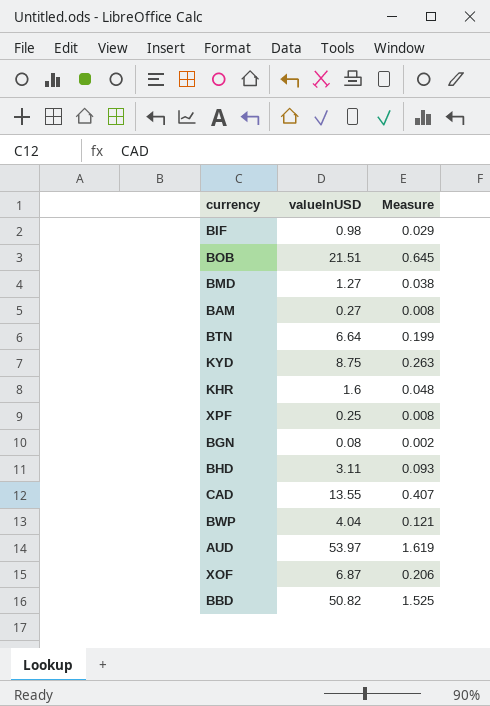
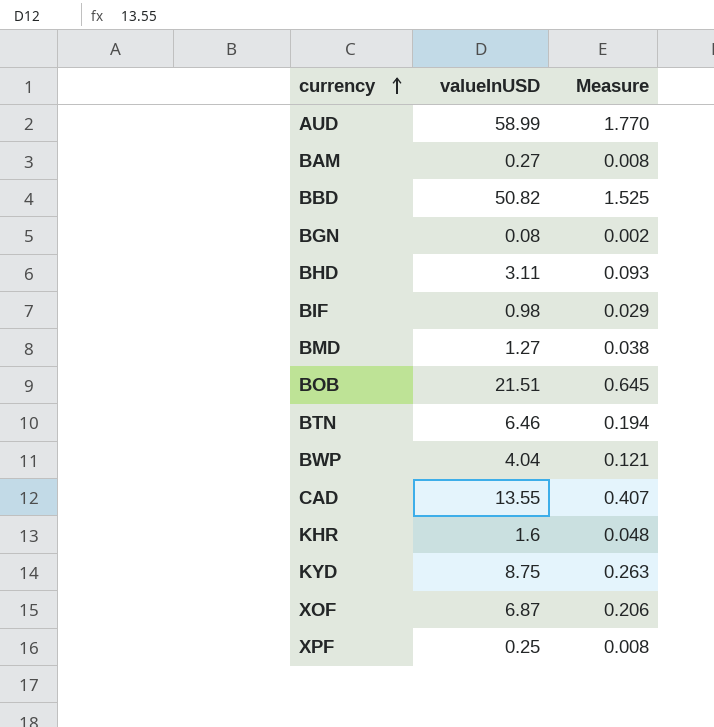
row order: none -> currency ascending
AUD | valueInUSD: 53.97 -> 58.99
AUD | Measure: 1.619 -> 1.770
BTN | valueInUSD: 6.64 -> 6.46
BTN | Measure: 0.199 -> 0.194

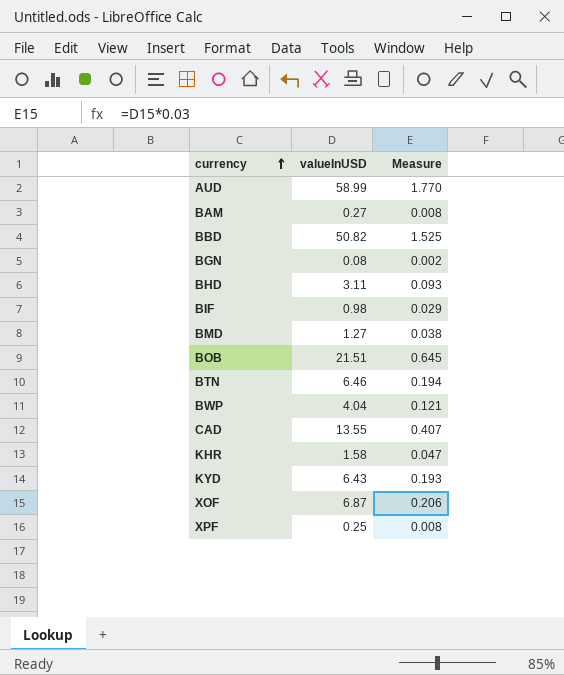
KHR | valueInUSD: 1.6 -> 1.58
KHR | Measure: 0.048 -> 0.047
KYD | valueInUSD: 8.75 -> 6.43
KYD | Measure: 0.263 -> 0.193

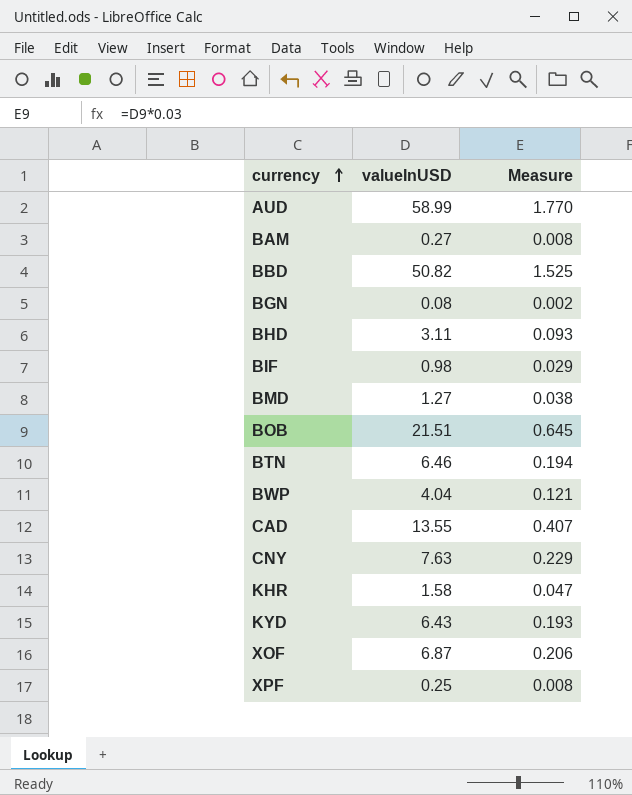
row CNY: none -> 7.63 | 0.229

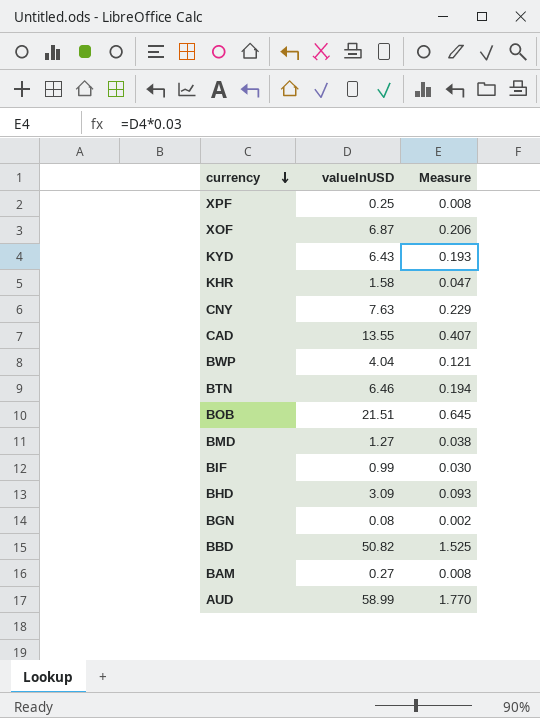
row order: currency ascending -> currency descending
BIF | valueInUSD: 0.98 -> 0.99
BIF | Measure: 0.029 -> 0.030
BHD | valueInUSD: 3.11 -> 3.09

